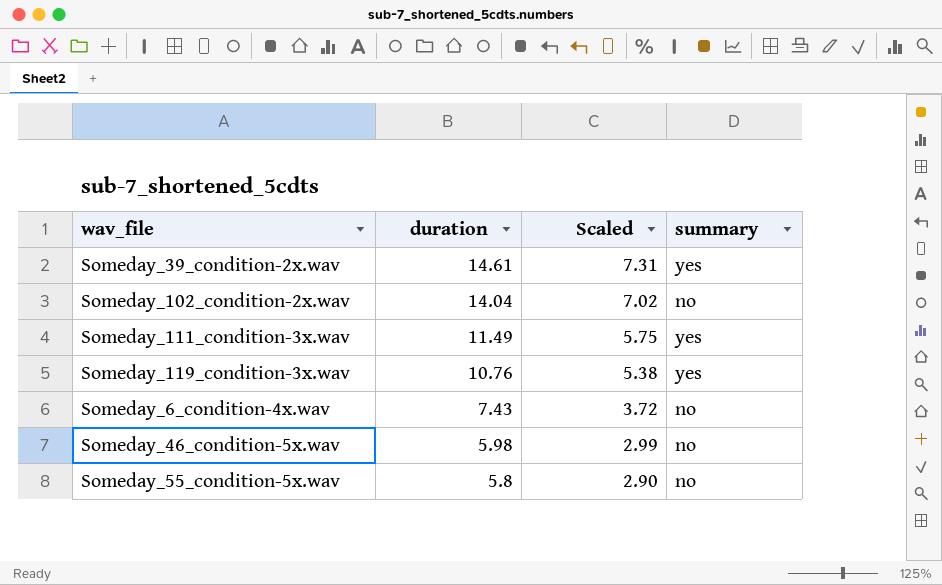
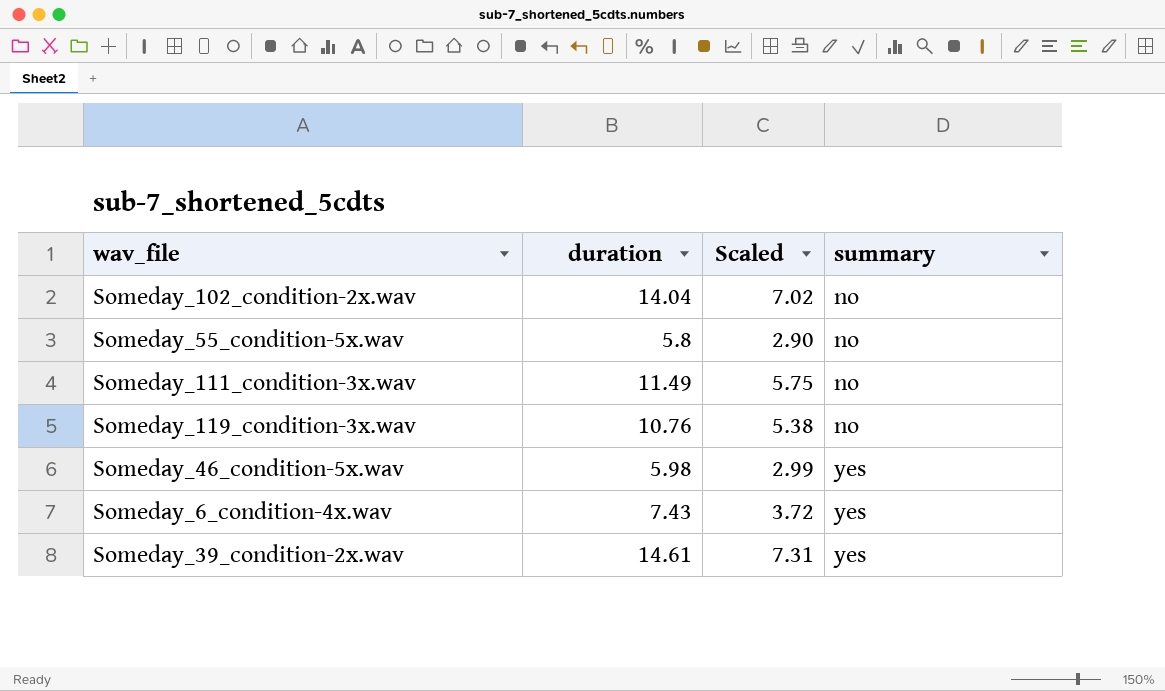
row order: duration descending -> summary ascending
Someday_111_condition-3x.wav | summary: yes -> no
Someday_119_condition-3x.wav | summary: yes -> no
Someday_46_condition-5x.wav | summary: no -> yes
Someday_6_condition-4x.wav | summary: no -> yes

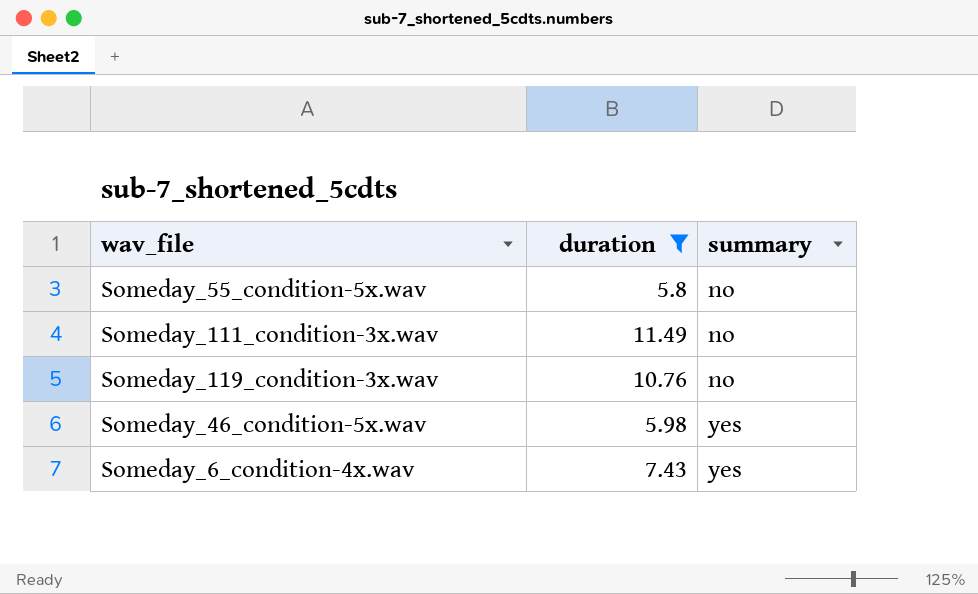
filter: none -> duration <= 11.49
column Scaled | formula: [duration] * 0.5 -> none

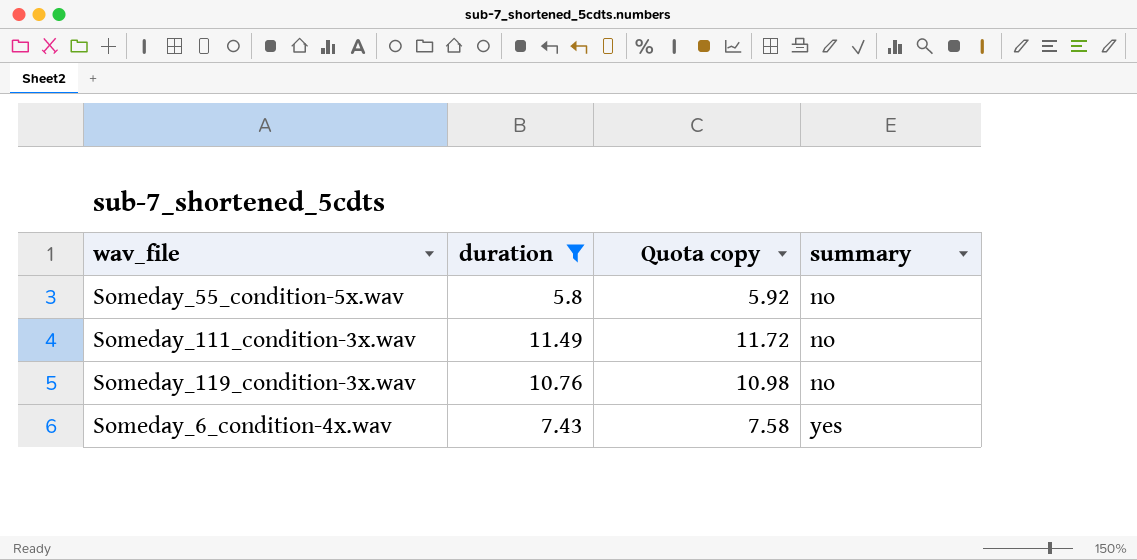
column Quota copy | formula: none -> [duration] * 1.02
row Someday_46_condition-5x.wav: 5.98 | yes -> none

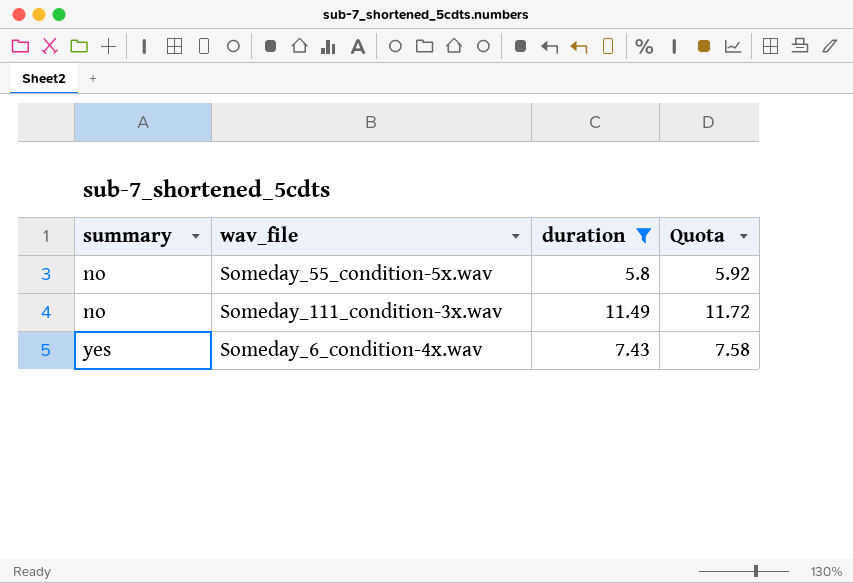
column summary | position: 4 -> 1
column name: Quota copy -> Quota
row Someday_119_condition-3x.wav: 10.76 | 10.98 | no -> none

